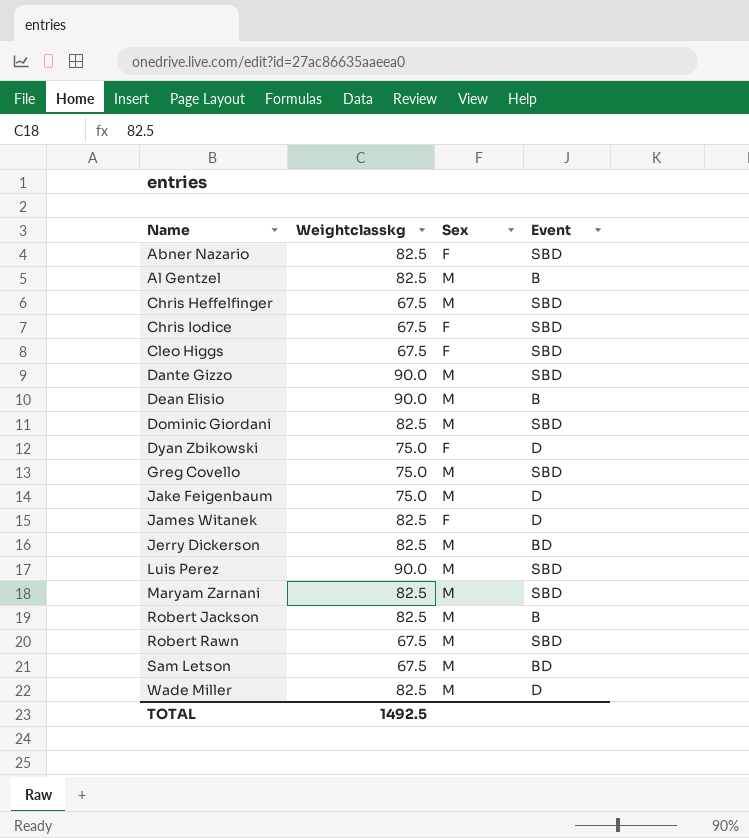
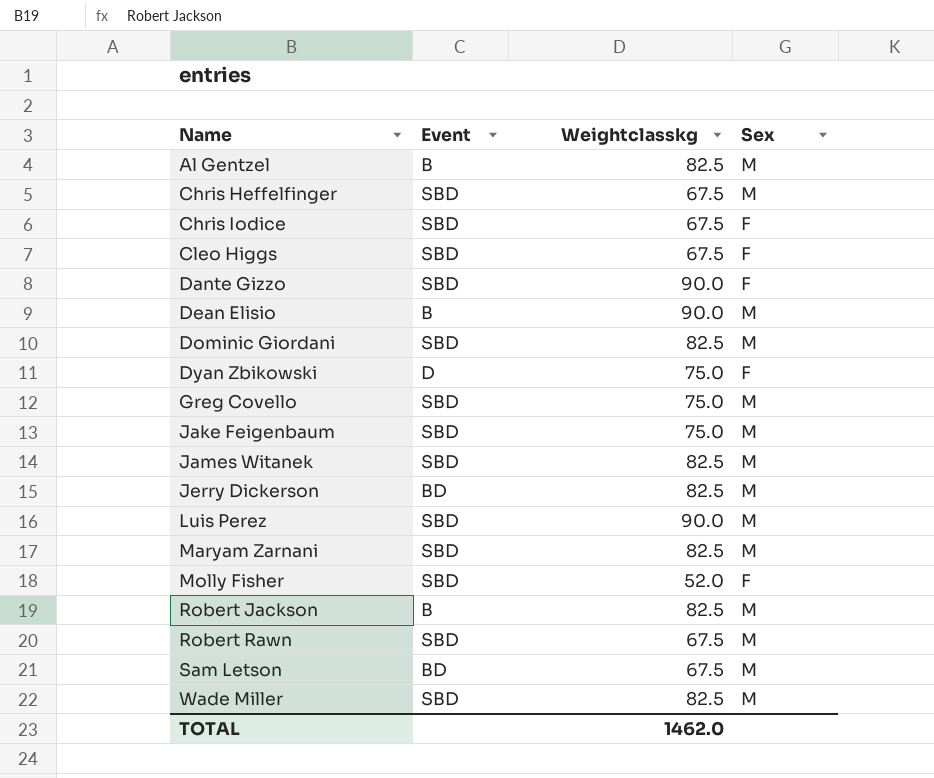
column Event | position: 4 -> 2
row Abner Nazario: 82.5 | F | SBD -> none
Dante Gizzo | Sex: M -> F
Jake Feigenbaum | Event: D -> SBD
James Witanek | Event: D -> SBD
James Witanek | Sex: F -> M
row Molly Fisher: none -> SBD | 52.0 | F
Wade Miller | Event: D -> SBD
TOTAL | Weightclasskg: 1492.5 -> 1462.0

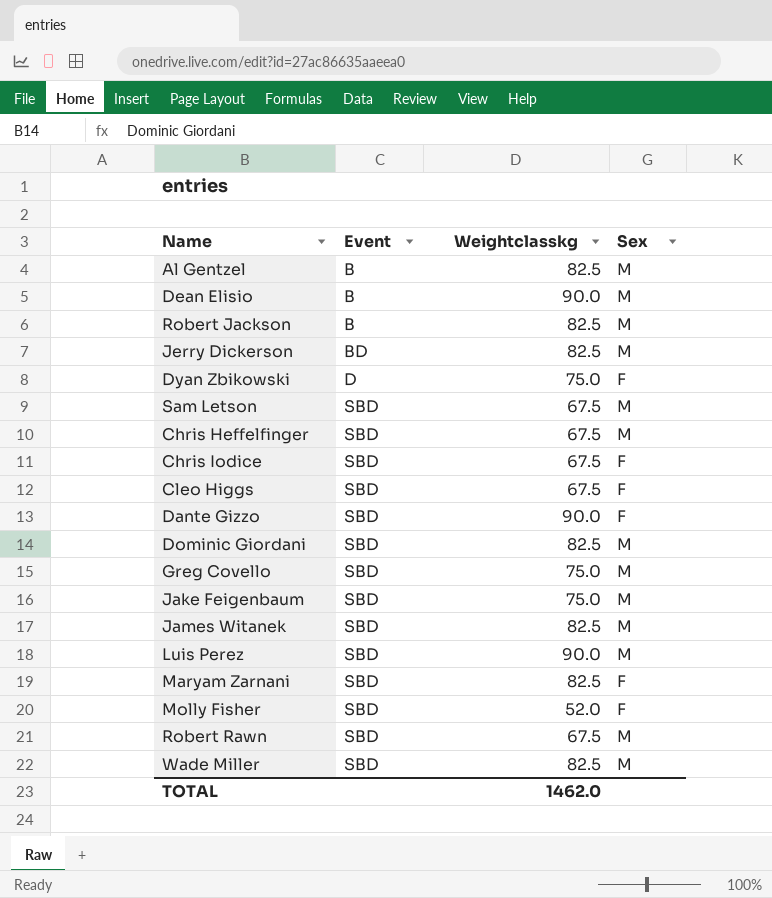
row order: Name ascending -> Event ascending
Sam Letson | Event: BD -> SBD
Maryam Zarnani | Sex: M -> F

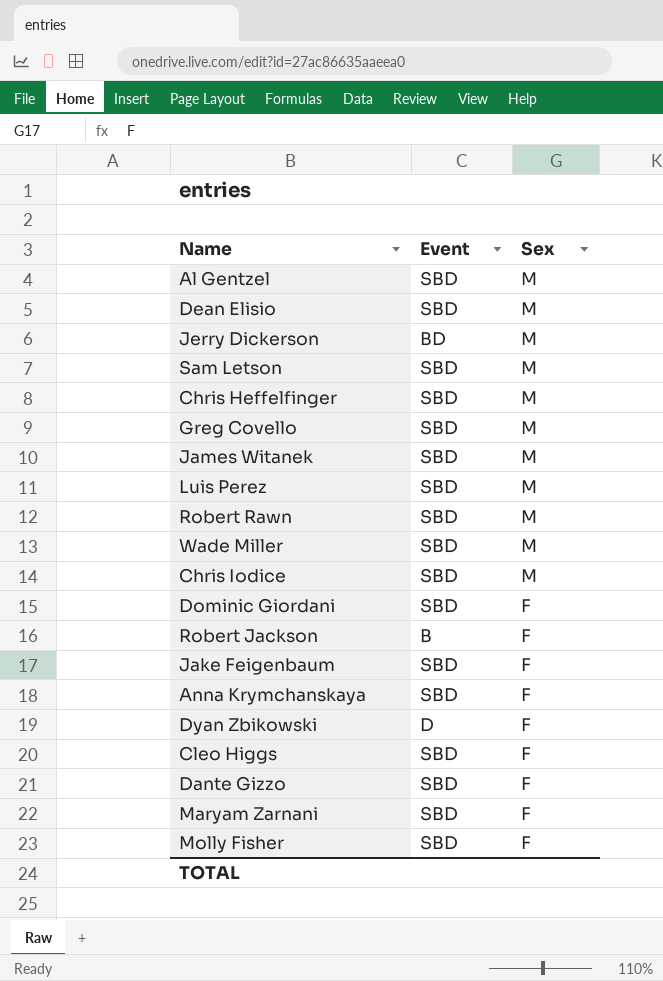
row order: Event ascending -> Sex descending
column Weightclasskg | position: 3 -> none
Al Gentzel | Event: B -> SBD
Dean Elisio | Event: B -> SBD
Chris Iodice | Sex: F -> M
Dominic Giordani | Sex: M -> F
Robert Jackson | Sex: M -> F
Jake Feigenbaum | Sex: M -> F
row Anna Krymchanskaya: none -> SBD | F

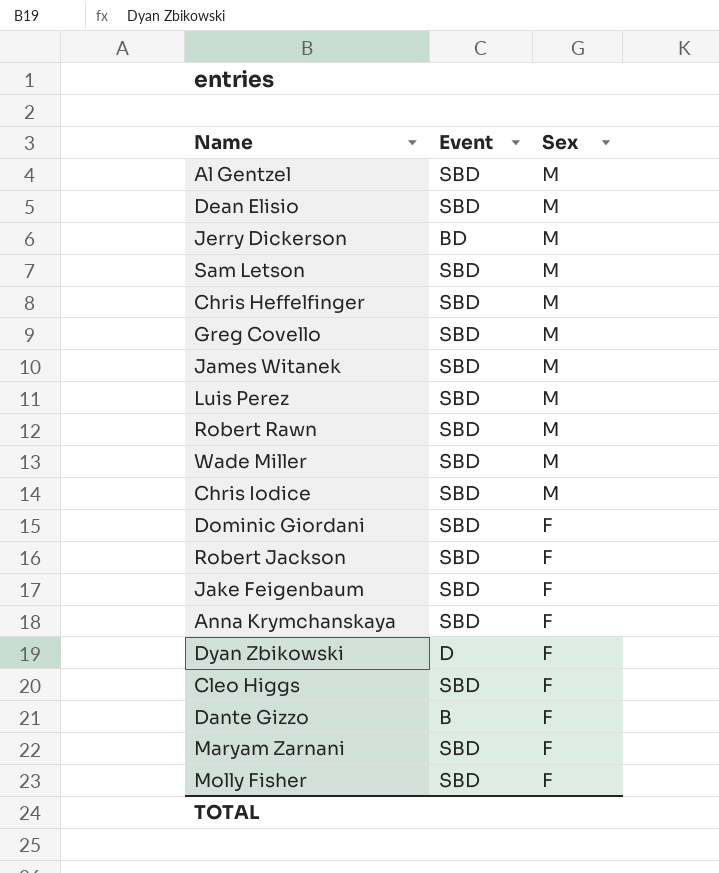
Robert Jackson | Event: B -> SBD
Dante Gizzo | Event: SBD -> B

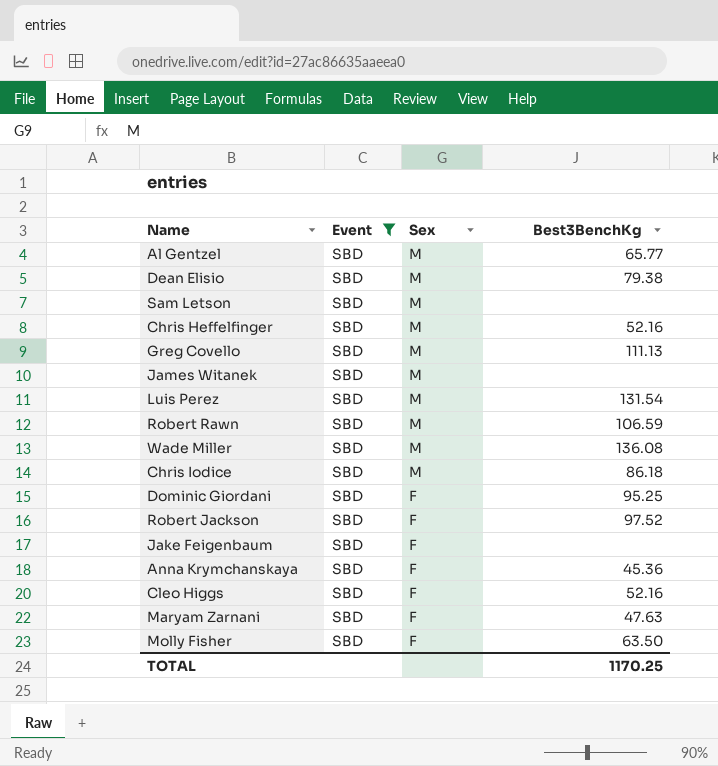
filter: none -> Event = SBD
column Best3BenchKg | position: none -> 4

